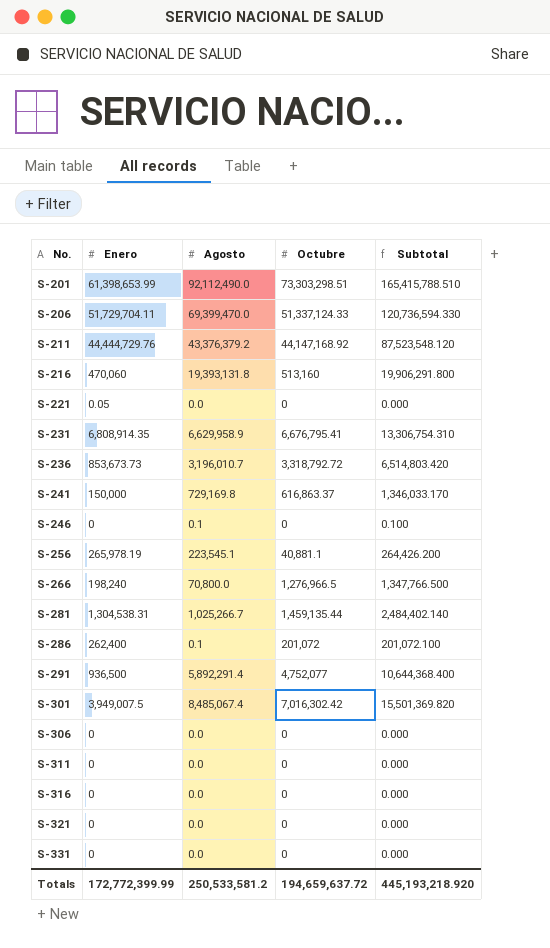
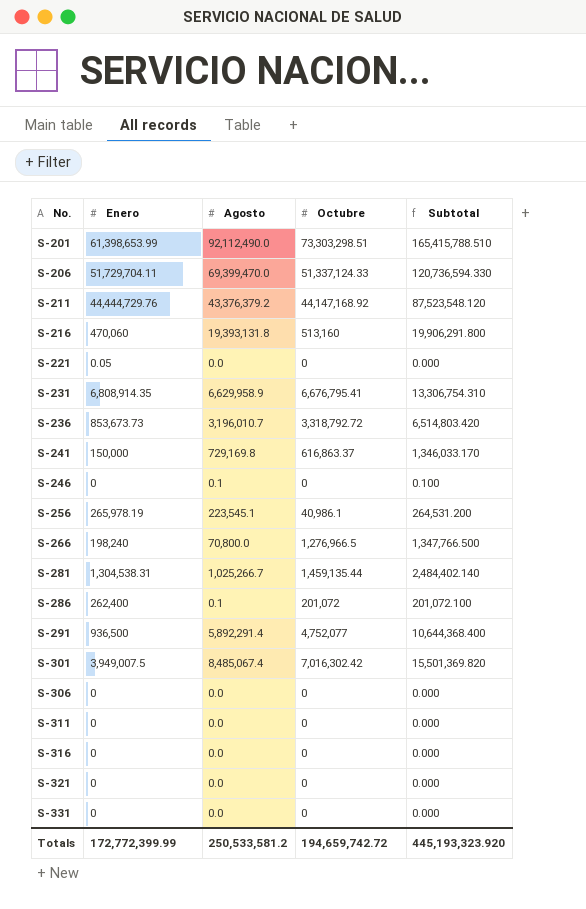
S-256 | Octubre: 40,881.1 -> 40,986.1
S-256 | Subtotal: 264,426.200 -> 264,531.200
Totals | Octubre: 194,659,637.72 -> 194,659,742.72
Totals | Subtotal: 445,193,218.920 -> 445,193,323.920

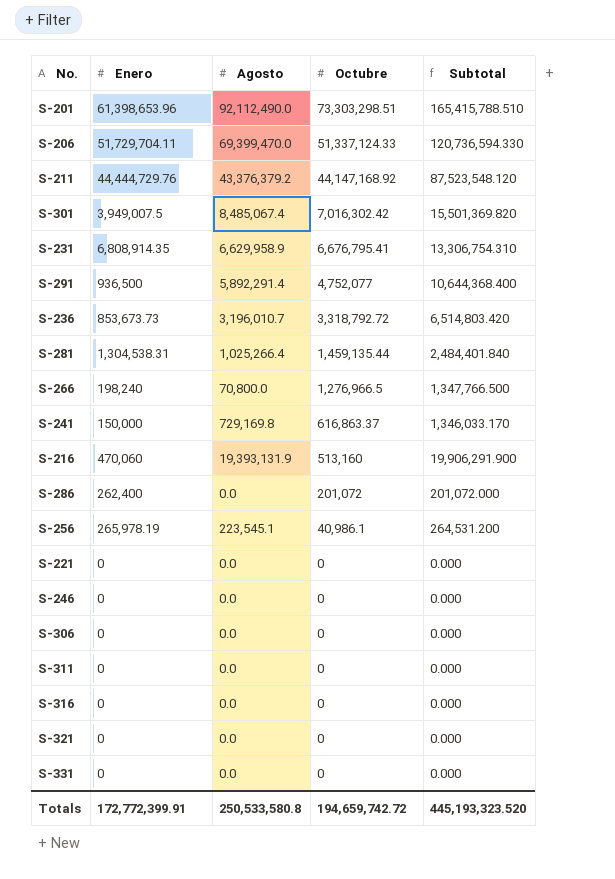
row order: No. ascending -> Octubre descending
S-201 | Enero: 61,398,653.99 -> 61,398,653.96
S-281 | Agosto: 1,025,266.7 -> 1,025,266.4
S-281 | Subtotal: 2,484,402.140 -> 2,484,401.840
S-216 | Agosto: 19,393,131.8 -> 19,393,131.9
S-216 | Subtotal: 19,906,291.800 -> 19,906,291.900
S-286 | Agosto: 0.1 -> 0.0
S-286 | Subtotal: 201,072.100 -> 201,072.000
S-221 | Enero: 0.05 -> 0
S-246 | Agosto: 0.1 -> 0.0
S-246 | Subtotal: 0.100 -> 0.000
Totals | Enero: 172,772,399.99 -> 172,772,399.91
Totals | Agosto: 250,533,581.2 -> 250,533,580.8
Totals | Subtotal: 445,193,323.920 -> 445,193,323.520

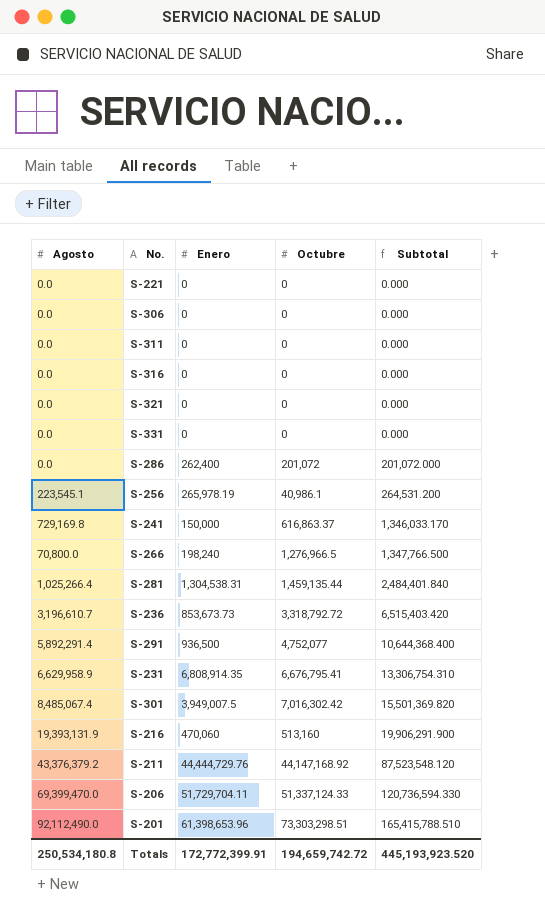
row order: Octubre descending -> Subtotal ascending
column Agosto | position: 3 -> 1
row S-246: 0 | 0.0 | 0 | 0.000 -> none
S-236 | Agosto: 3,196,010.7 -> 3,196,610.7
S-236 | Subtotal: 6,514,803.420 -> 6,515,403.420
Totals | Agosto: 250,533,580.8 -> 250,534,180.8
Totals | Subtotal: 445,193,323.520 -> 445,193,923.520

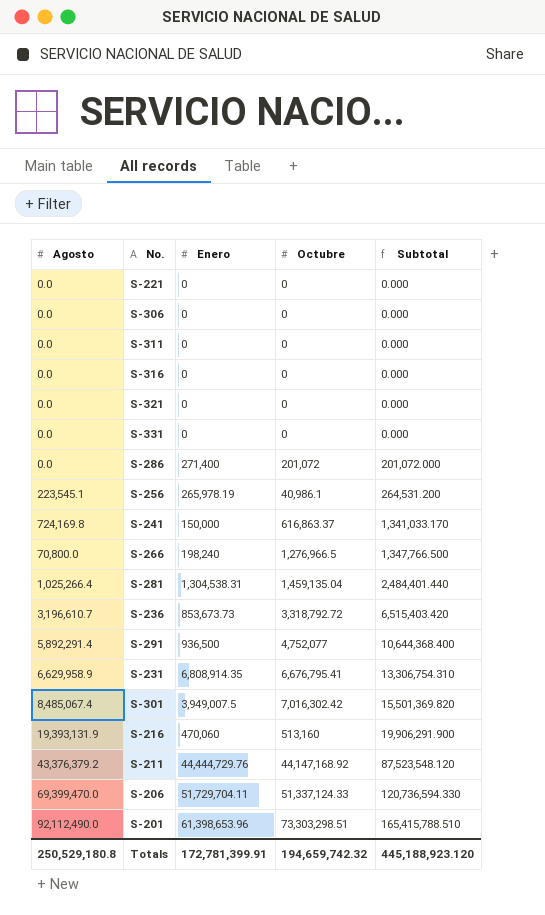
S-286 | Enero: 262,400 -> 271,400
S-241 | Agosto: 729,169.8 -> 724,169.8
S-241 | Subtotal: 1,346,033.170 -> 1,341,033.170
S-281 | Octubre: 1,459,135.44 -> 1,459,135.04
S-281 | Subtotal: 2,484,401.840 -> 2,484,401.440
Totals | Agosto: 250,534,180.8 -> 250,529,180.8
Totals | Enero: 172,772,399.91 -> 172,781,399.91
Totals | Octubre: 194,659,742.72 -> 194,659,742.32
Totals | Subtotal: 445,193,923.520 -> 445,188,923.120

